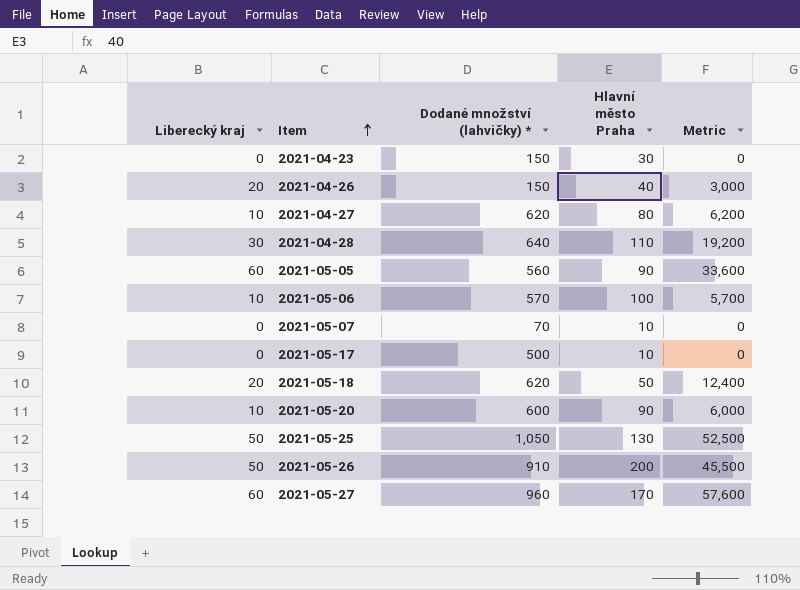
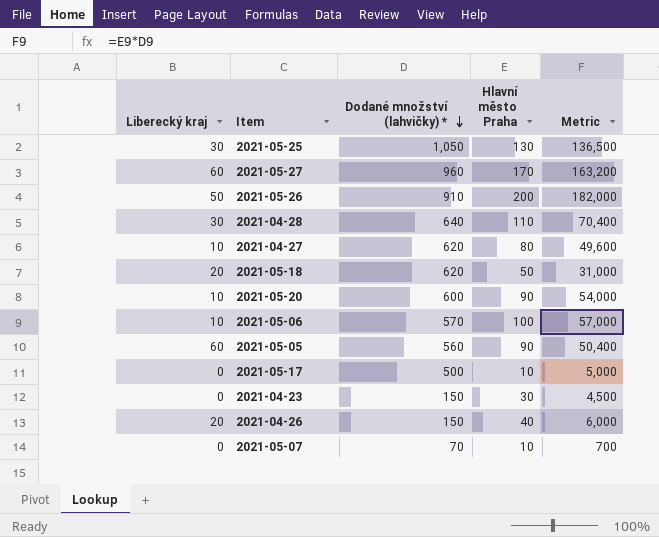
row order: Item ascending -> Dodané množství (lahvičky) * descending
column Metric | formula: [Liberecký kraj] * [Dodané množství (lahvičky) *] -> [Dodané množství (lahvičky) *] * [Hlavní město Praha]
2021-05-25 | Liberecký kraj: 50 -> 30

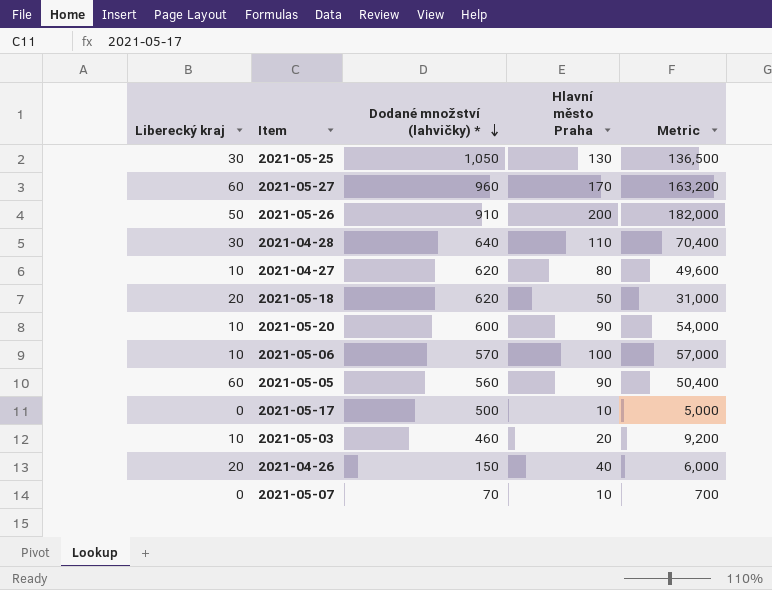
row 2021-04-23: 0 | 150 | 30 | 4,500 -> none
row 2021-05-03: none -> 10 | 460 | 20 | 9,200

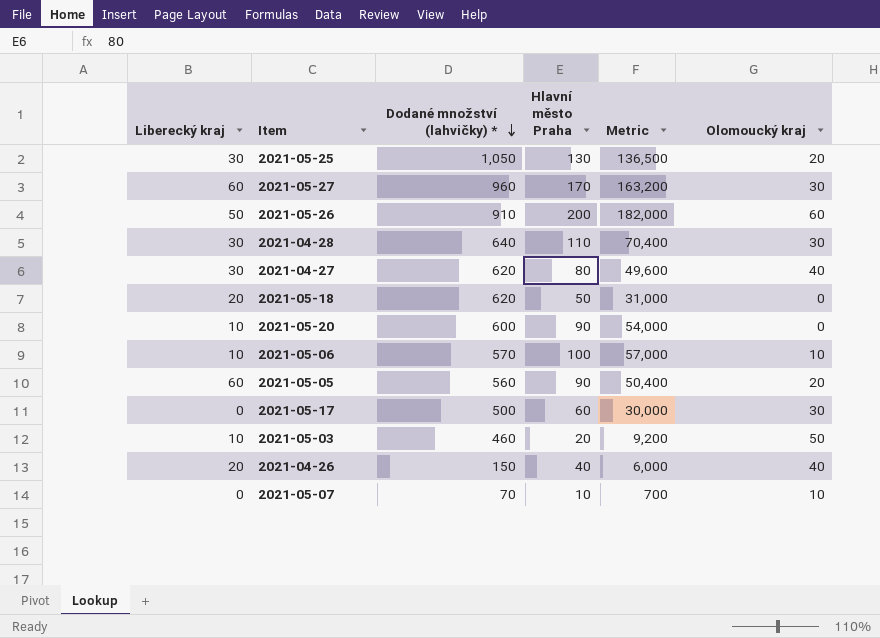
column Olomoucký kraj | position: none -> 6
2021-04-27 | Liberecký kraj: 10 -> 30
2021-05-17 | Hlavní město Praha: 10 -> 60
2021-05-17 | Metric: 5,000 -> 30,000

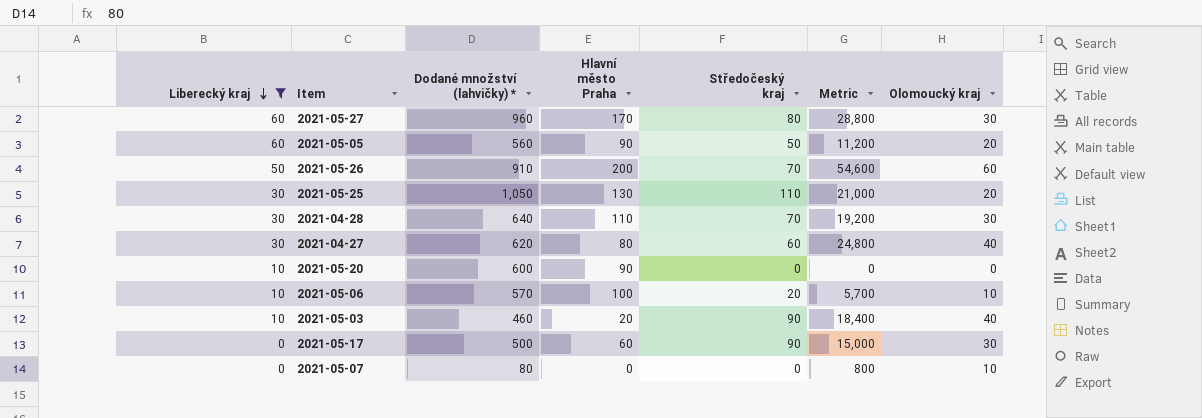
filter: none -> Liberecký kraj != 20
row order: Dodané množství (lahvičky) * descending -> Liberecký kraj descending
column Středočeský kraj | position: none -> 5
column Metric | formula: [Dodané množství (lahvičky) *] * [Hlavní město Praha] -> [Dodané množství (lahvičky) *] * [Olomoucký kraj]
2021-05-03 | Olomoucký kraj: 50 -> 40
2021-05-07 | Dodané množství (lahvičky) *: 70 -> 80
2021-05-07 | Hlavní město Praha: 10 -> 0

